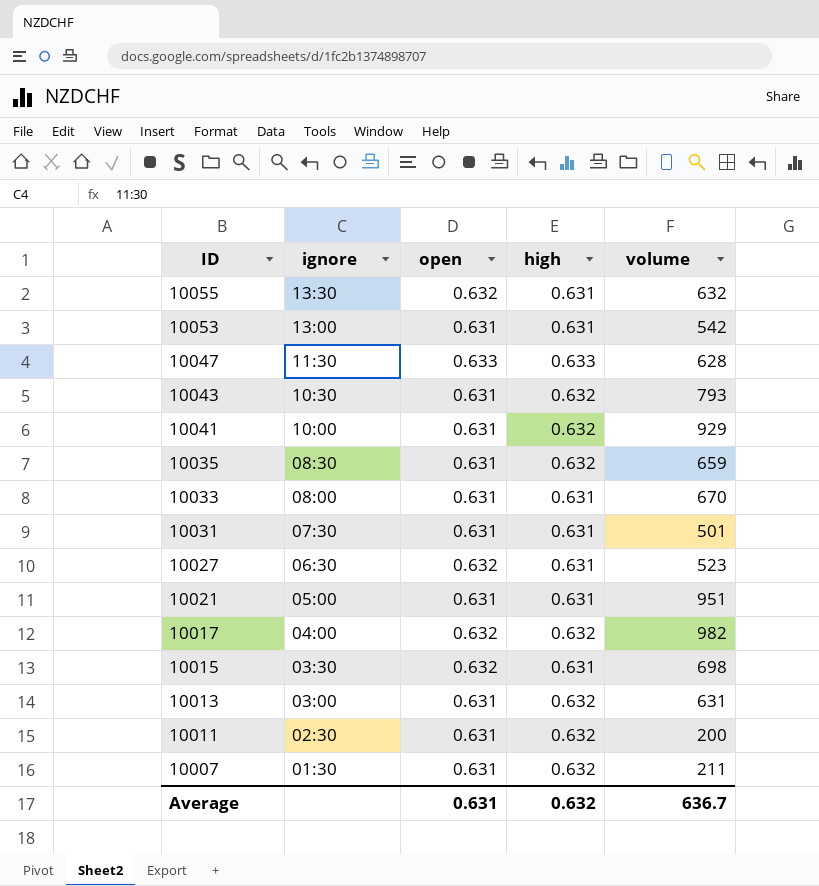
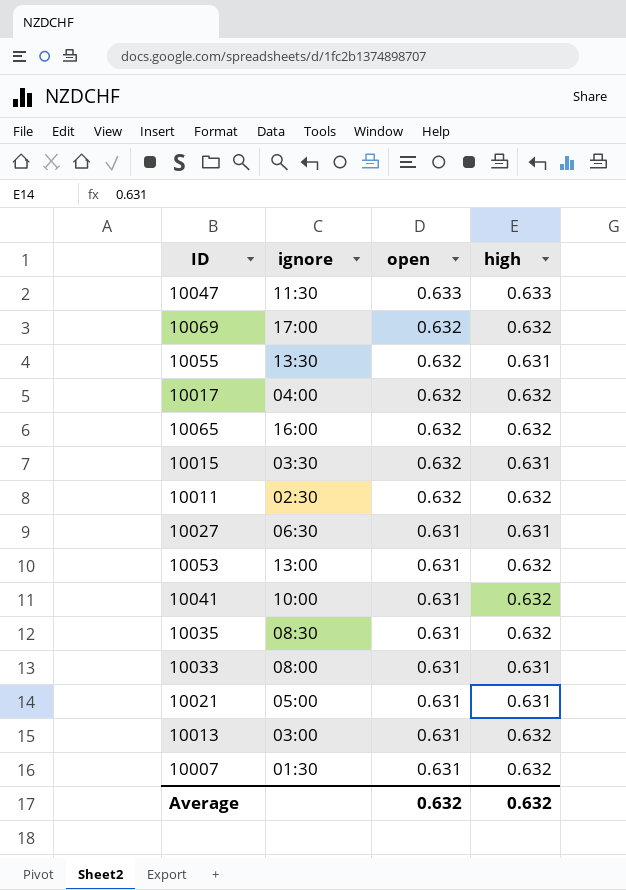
row order: ID descending -> open descending
column volume | position: 5 -> none
row 10043: 10:30 | 0.631 | 0.632 | 793 -> none
row 10031: 07:30 | 0.631 | 0.631 | 501 -> none
row 10069: none -> 17:00 | 0.632 | 0.632
row 10065: none -> 16:00 | 0.632 | 0.632
10011 | open: 0.631 -> 0.632
10027 | open: 0.632 -> 0.631
10053 | high: 0.631 -> 0.632
Average | open: 0.631 -> 0.632

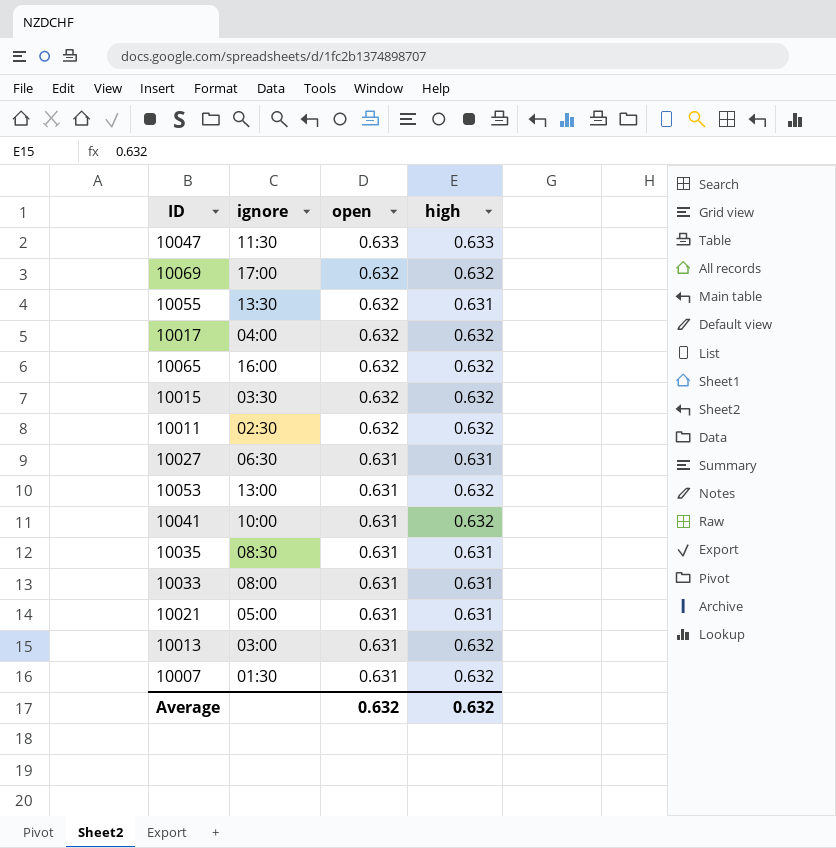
10015 | high: 0.631 -> 0.632
10035 | high: 0.632 -> 0.631

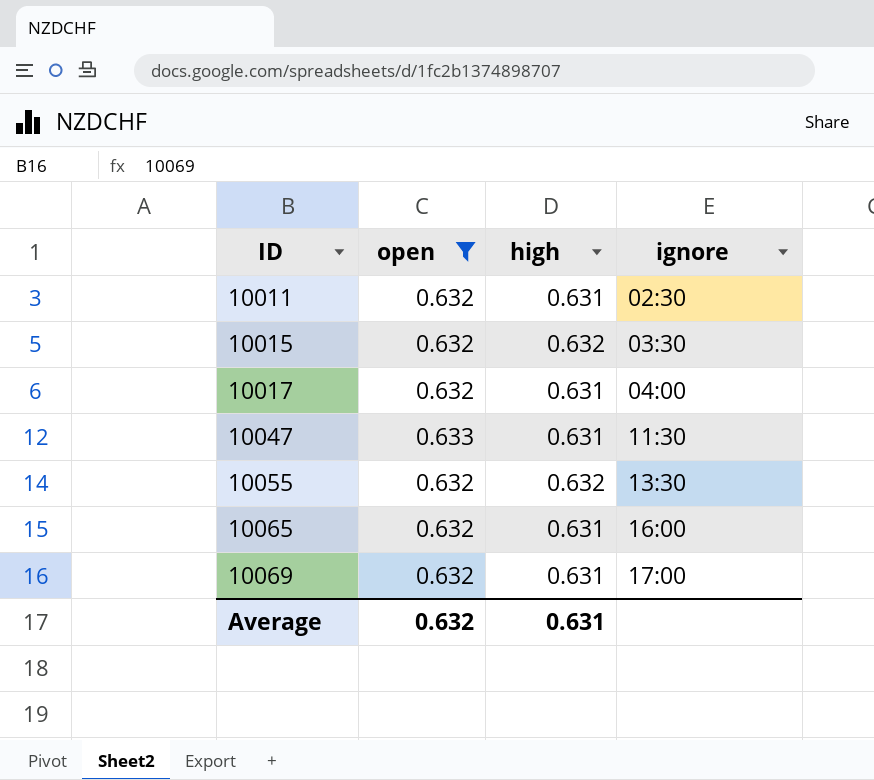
filter: none -> open != 0.631
row order: open descending -> ID ascending
column ignore | position: 2 -> 4
10011 | high: 0.632 -> 0.631
10017 | high: 0.632 -> 0.631
10047 | high: 0.633 -> 0.631
10055 | high: 0.631 -> 0.632
10065 | high: 0.632 -> 0.631
10069 | high: 0.632 -> 0.631
Average | high: 0.632 -> 0.631

